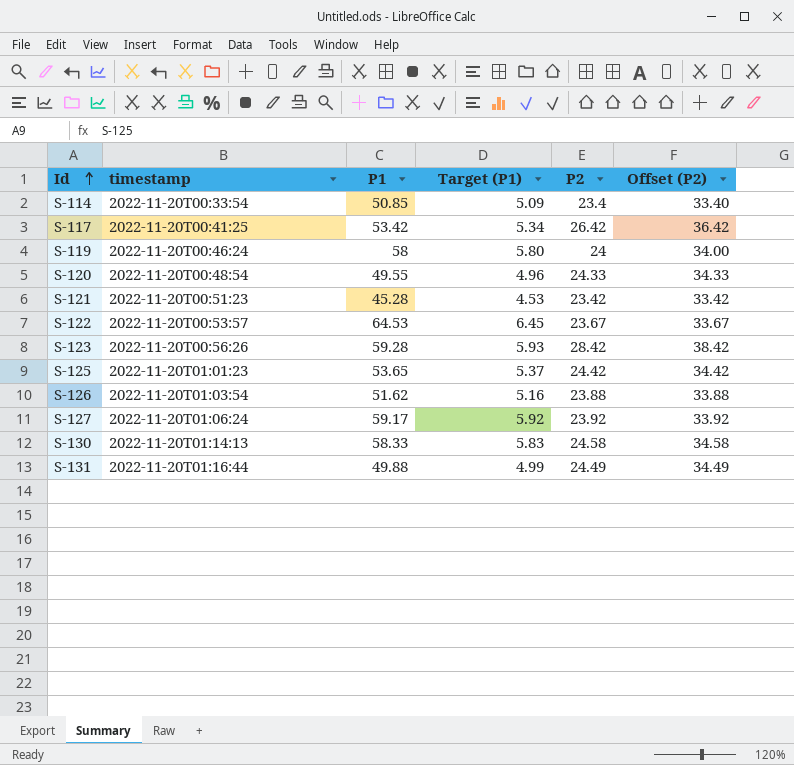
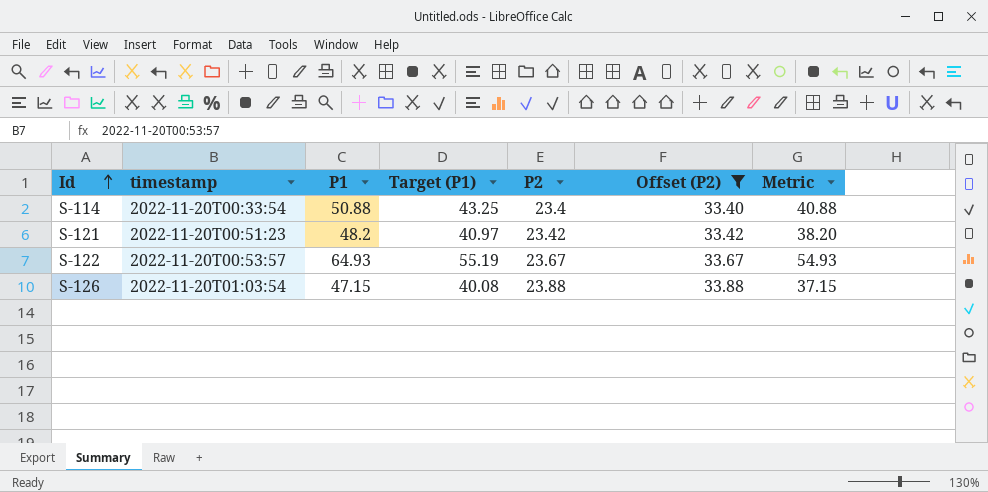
filter: none -> Offset (P2) <= 33.88
column Target (P1) | formula: [P1] * 0.1 -> [P1] * 0.85
column Metric | formula: none -> [P1] - 10
S-114 | P1: 50.85 -> 50.88
S-121 | P1: 45.28 -> 48.2
S-122 | P1: 64.53 -> 64.93
S-126 | P1: 51.62 -> 47.15

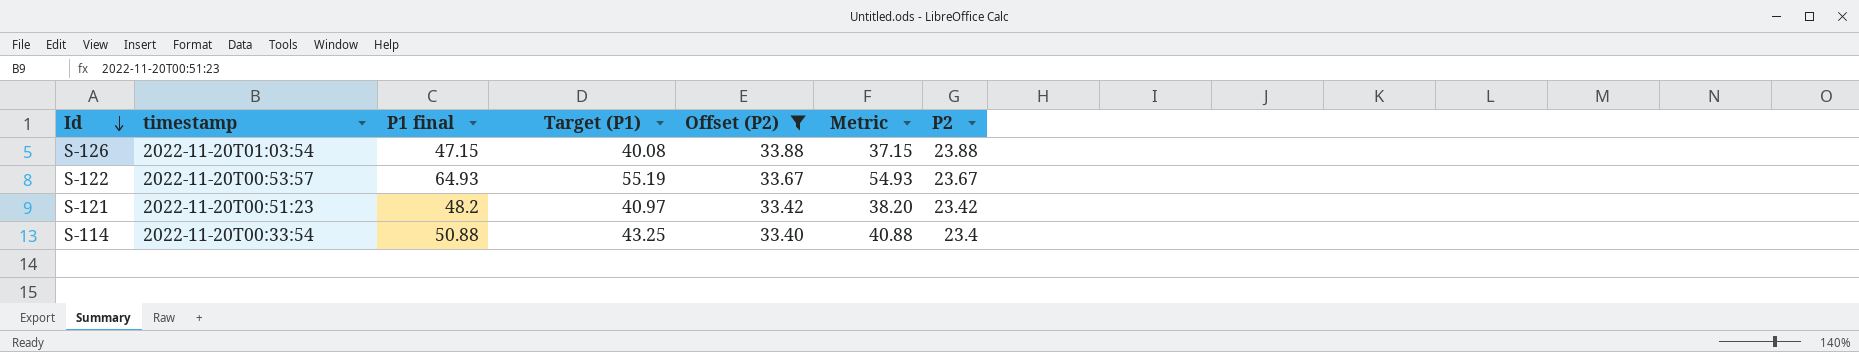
row order: Id ascending -> Id descending
column name: P1 -> P1 final
column P2 | position: 5 -> 7

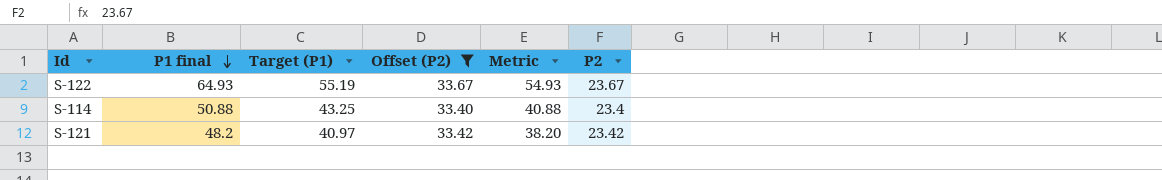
row order: Id descending -> P1 final descending
column timestamp | position: 2 -> none
row S-126: 2022-11-20T01:03:54 | 47.15 | 40.08 | 33.88 | 37.15 | 23.88 -> none

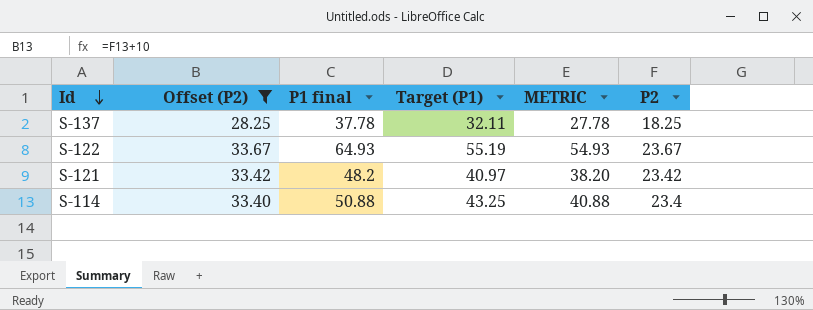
row order: P1 final descending -> Id descending
column Offset (P2) | position: 4 -> 2
column name: Metric -> METRIC
row S-137: none -> 28.25 | 37.78 | 32.11 | 27.78 | 18.25

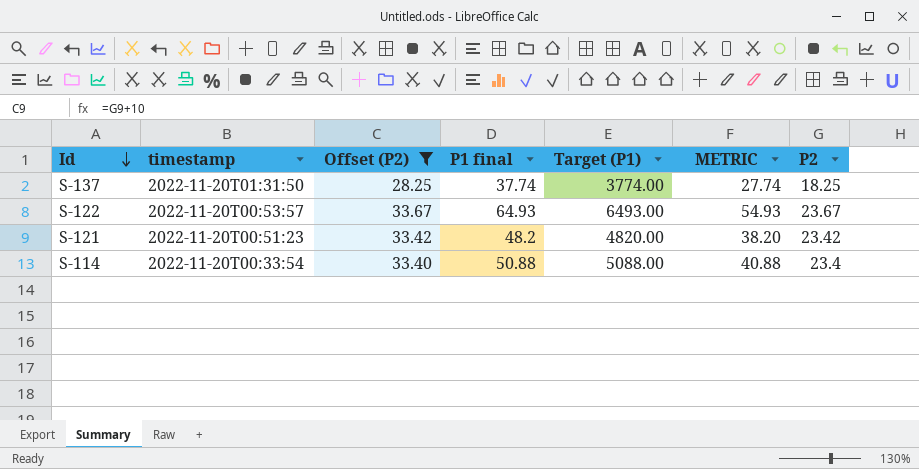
column timestamp | position: none -> 2
column Target (P1) | formula: [P1 final] * 0.85 -> [P1 final] * 100
S-137 | P1 final: 37.78 -> 37.74
S-137 | METRIC: 27.78 -> 27.74

